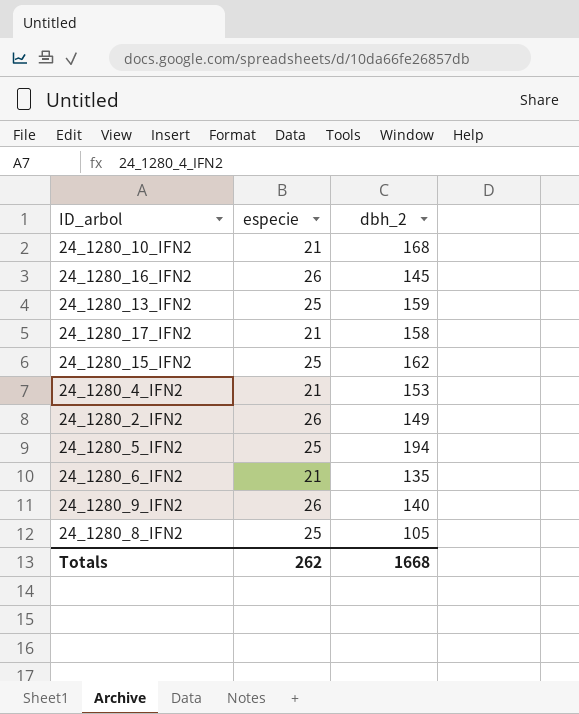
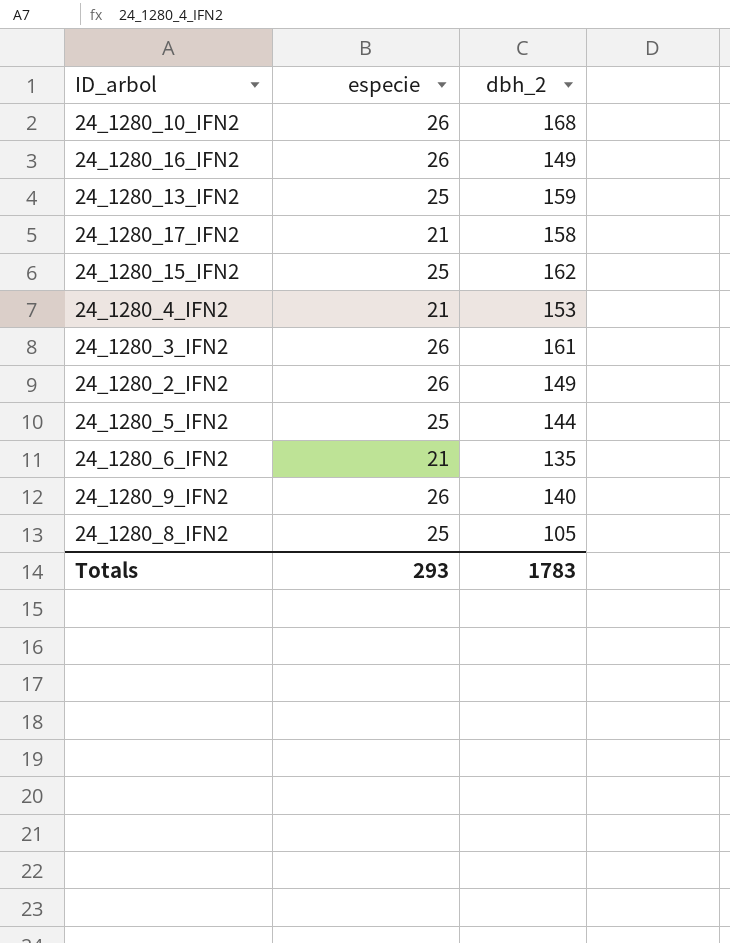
24_1280_10_IFN2 | especie: 21 -> 26
24_1280_16_IFN2 | dbh_2: 145 -> 149
row 24_1280_3_IFN2: none -> 26 | 161
24_1280_5_IFN2 | dbh_2: 194 -> 144
Totals | especie: 262 -> 293
Totals | dbh_2: 1668 -> 1783

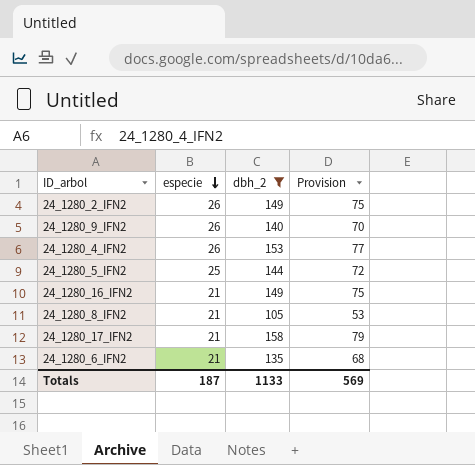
filter: none -> dbh_2 <= 158
row order: none -> especie descending
column Provision | formula: none -> [dbh_2] * 0.5
24_1280_4_IFN2 | especie: 21 -> 26
24_1280_16_IFN2 | especie: 26 -> 21
24_1280_8_IFN2 | especie: 25 -> 21
Totals | especie: 293 -> 187
Totals | dbh_2: 1783 -> 1133

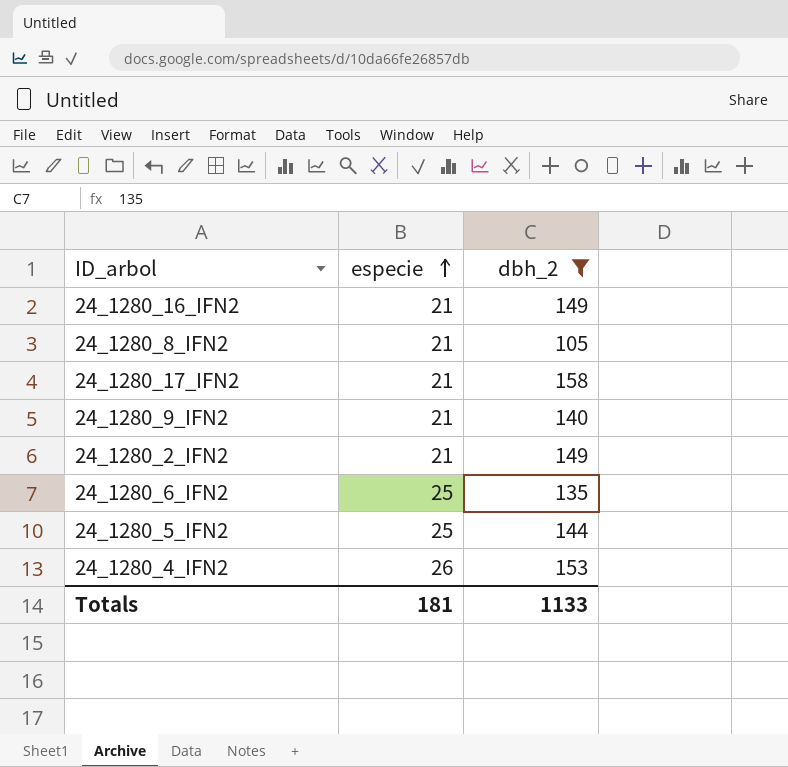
row order: especie descending -> especie ascending
column Provision | formula: [dbh_2] * 0.5 -> none
24_1280_9_IFN2 | especie: 26 -> 21
24_1280_2_IFN2 | especie: 26 -> 21
24_1280_6_IFN2 | especie: 21 -> 25
Totals | especie: 187 -> 181

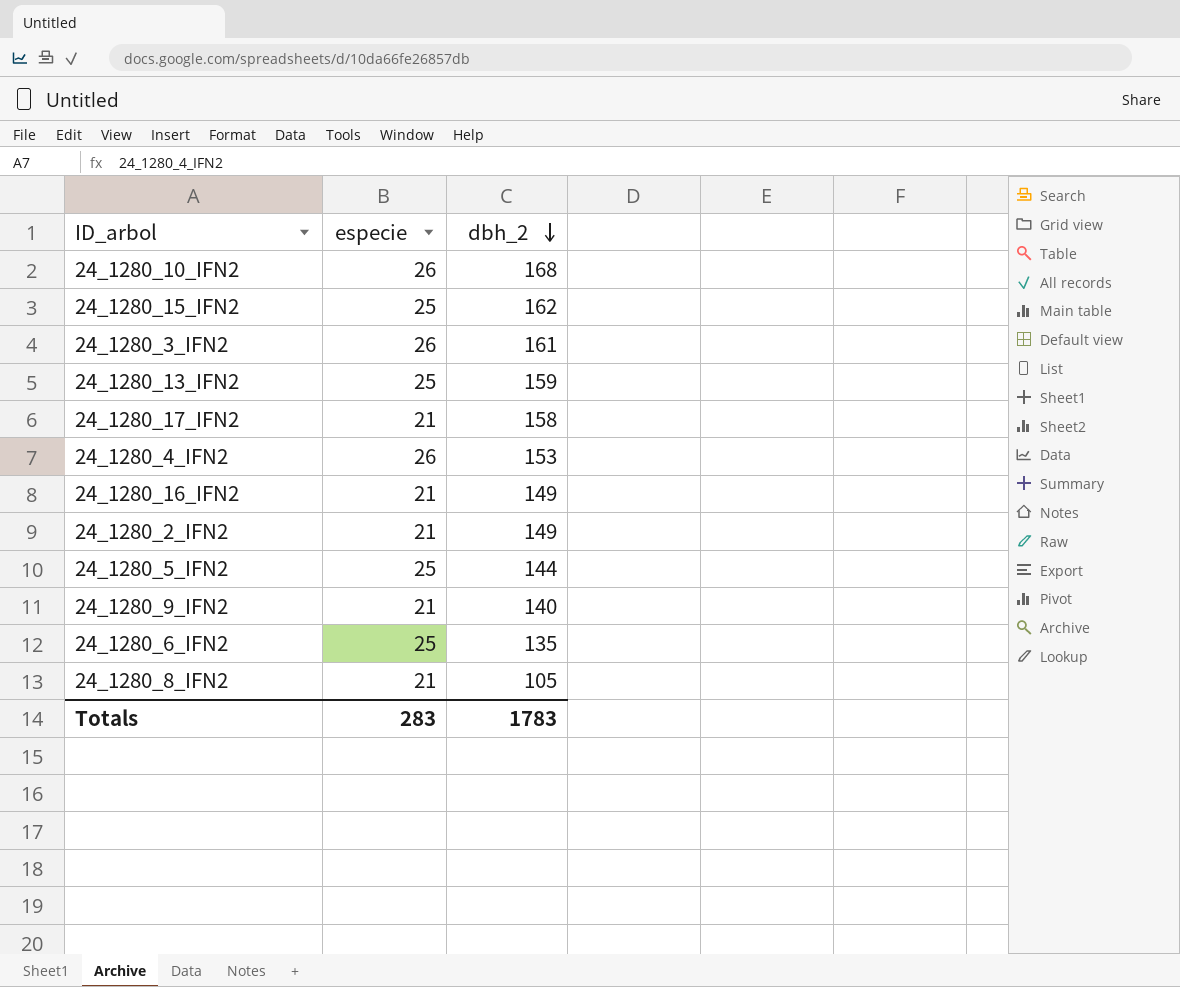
filter: dbh_2 <= 158 -> none
row order: especie ascending -> dbh_2 descending
Totals | especie: 181 -> 283
Totals | dbh_2: 1133 -> 1783

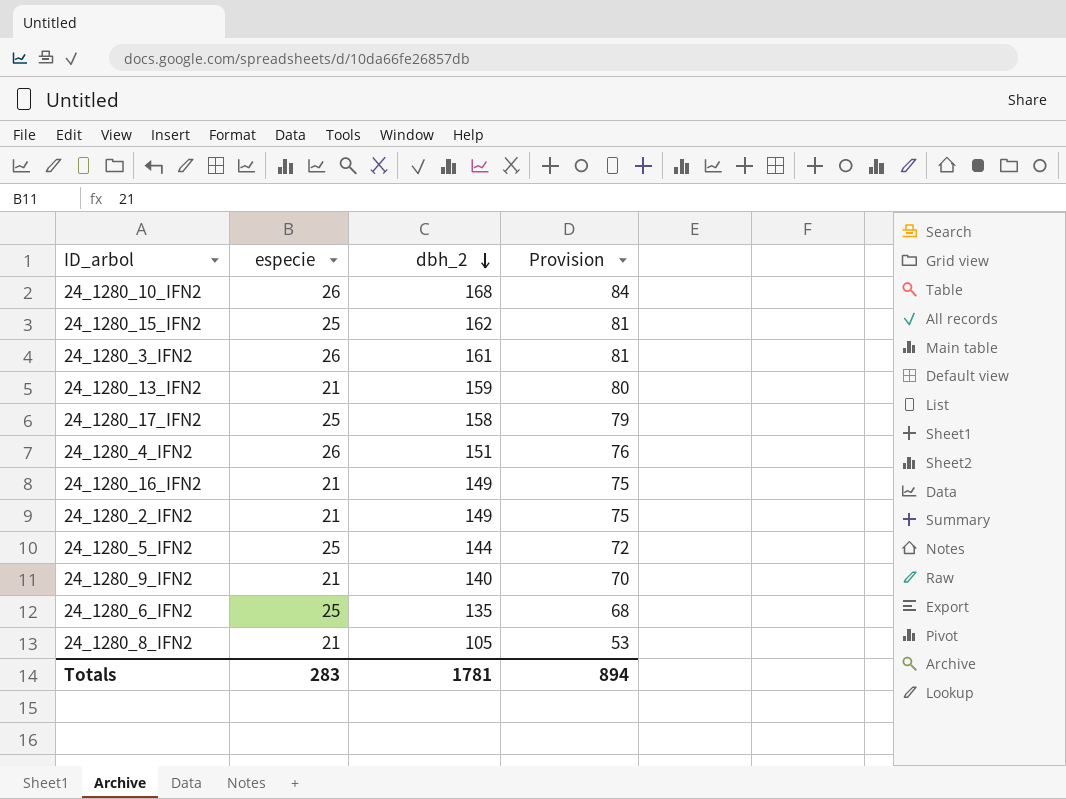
column Provision | formula: none -> [dbh_2] * 0.5
24_1280_13_IFN2 | especie: 25 -> 21
24_1280_17_IFN2 | especie: 21 -> 25
24_1280_4_IFN2 | dbh_2: 153 -> 151
Totals | dbh_2: 1783 -> 1781

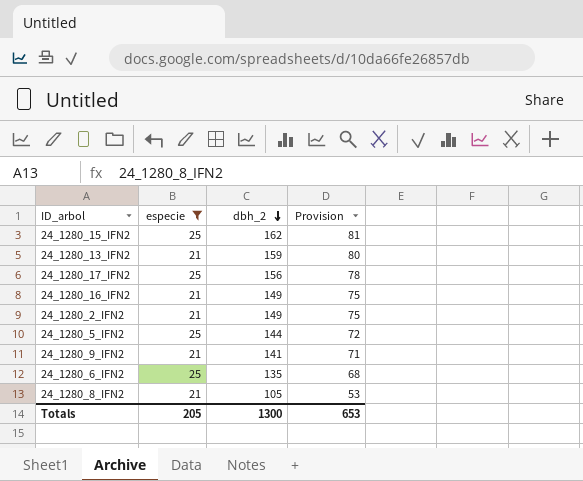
filter: none -> especie != 26
24_1280_17_IFN2 | dbh_2: 158 -> 156
24_1280_17_IFN2 | Provision: 79 -> 78
24_1280_9_IFN2 | dbh_2: 140 -> 141
24_1280_9_IFN2 | Provision: 70 -> 71
Totals | especie: 283 -> 205
Totals | dbh_2: 1781 -> 1300
Totals | Provision: 894 -> 653

